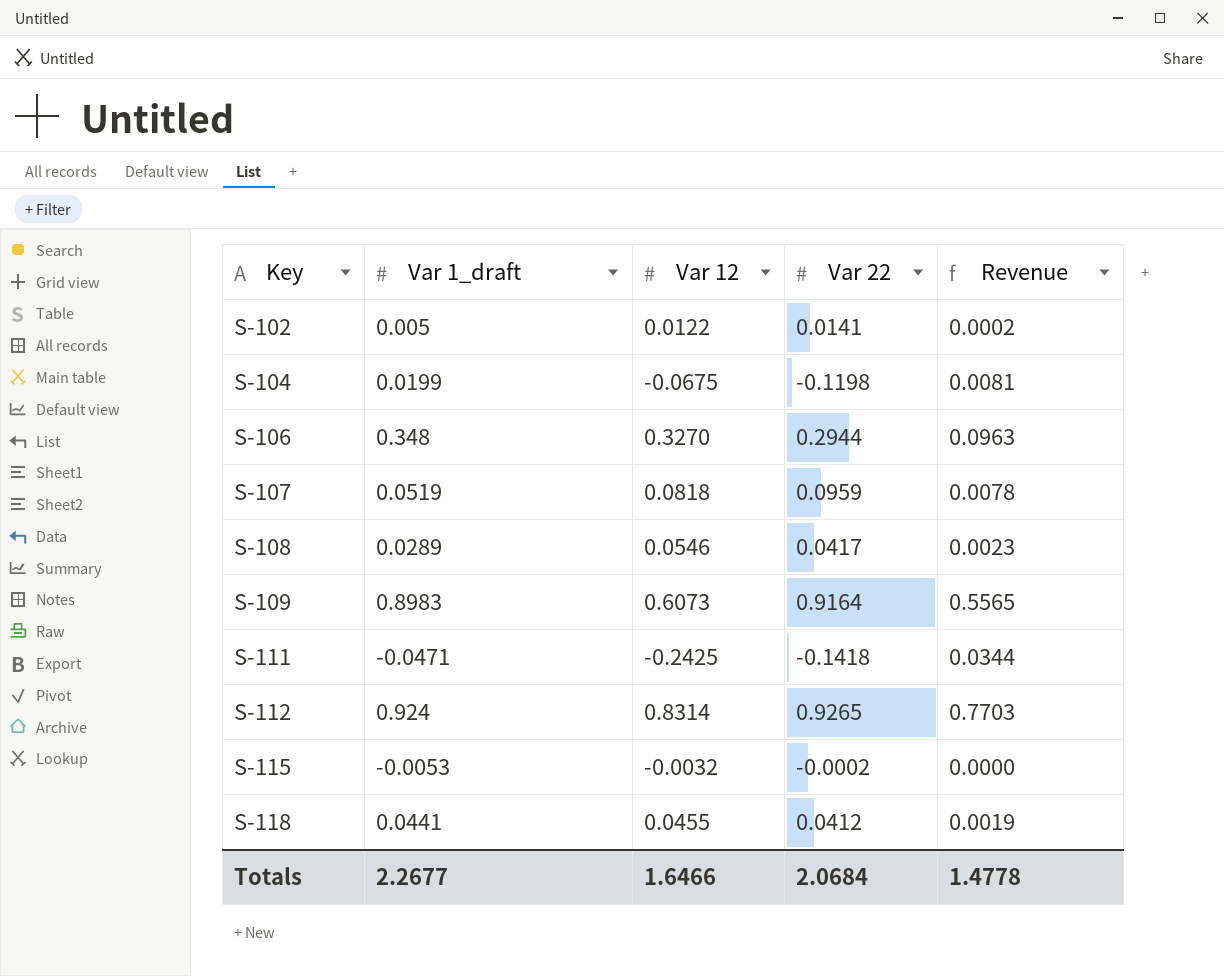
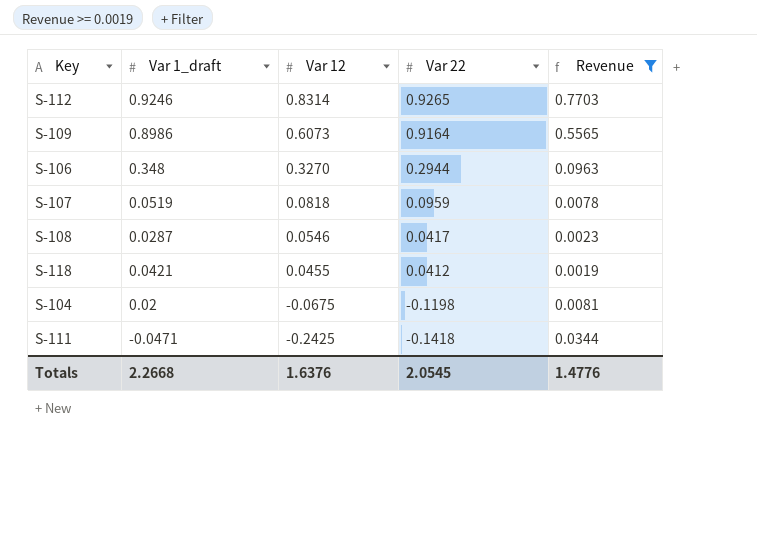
filter: none -> Revenue >= 0.0019
row order: Key ascending -> Var 12 descending
S-112 | Var 1_draft: 0.924 -> 0.9246
S-109 | Var 1_draft: 0.8983 -> 0.8986
S-108 | Var 1_draft: 0.0289 -> 0.0287
S-118 | Var 1_draft: 0.0441 -> 0.0421
S-104 | Var 1_draft: 0.0199 -> 0.02
Totals | Var 1_draft: 2.2677 -> 2.2668
Totals | Var 12: 1.6466 -> 1.6376
Totals | Var 22: 2.0684 -> 2.0545
Totals | Revenue: 1.4778 -> 1.4776

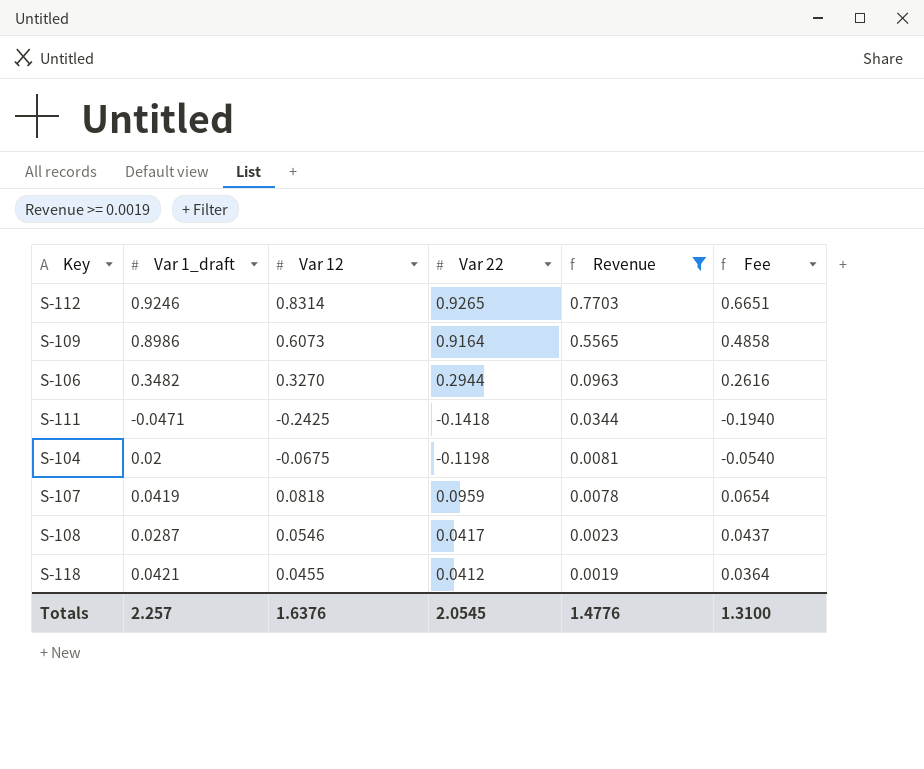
row order: Var 12 descending -> Revenue descending
column Fee | formula: none -> [Var 12] * 0.8
S-106 | Var 1_draft: 0.348 -> 0.3482
S-107 | Var 1_draft: 0.0519 -> 0.0419
Totals | Var 1_draft: 2.2668 -> 2.257

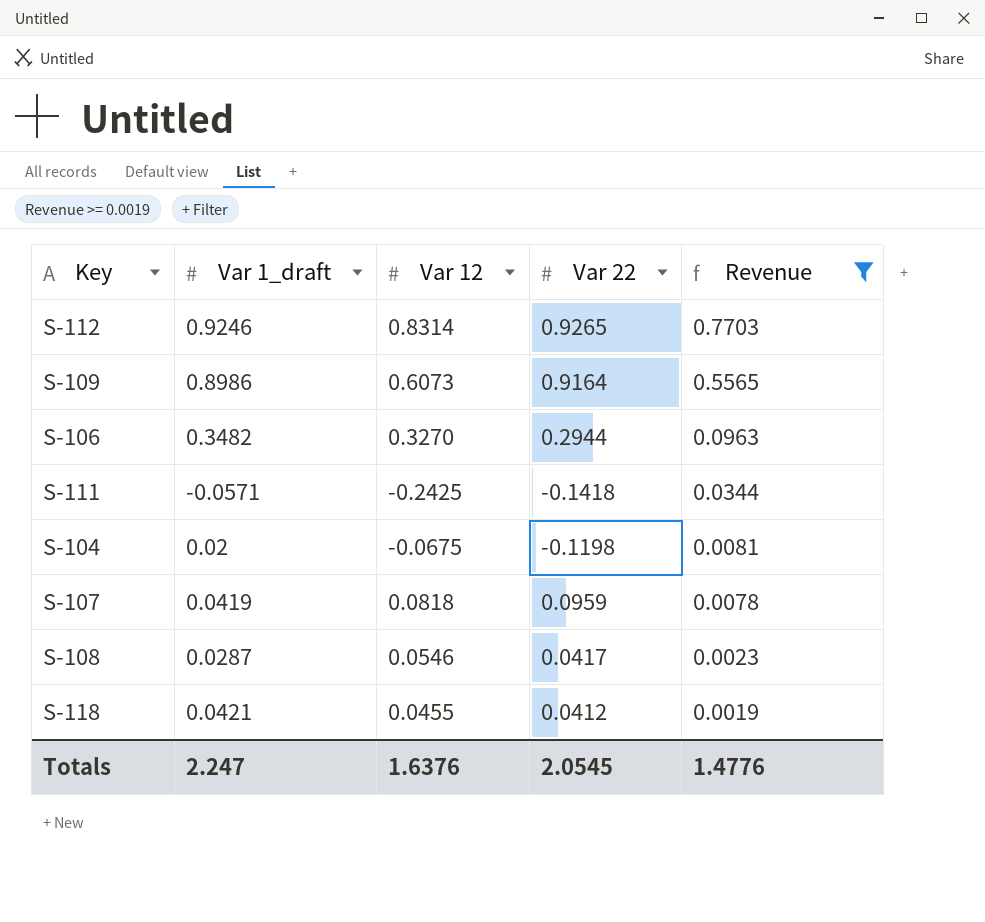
column Fee | formula: [Var 12] * 0.8 -> none
S-111 | Var 1_draft: -0.0471 -> -0.0571
Totals | Var 1_draft: 2.257 -> 2.247

